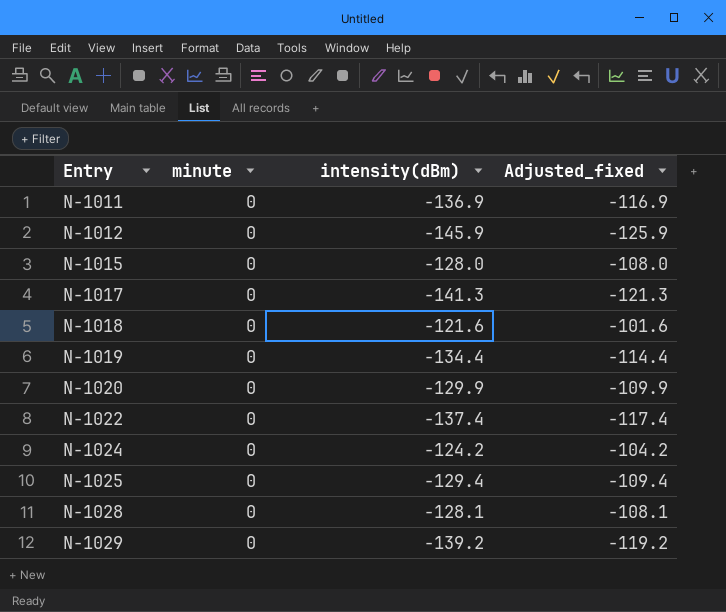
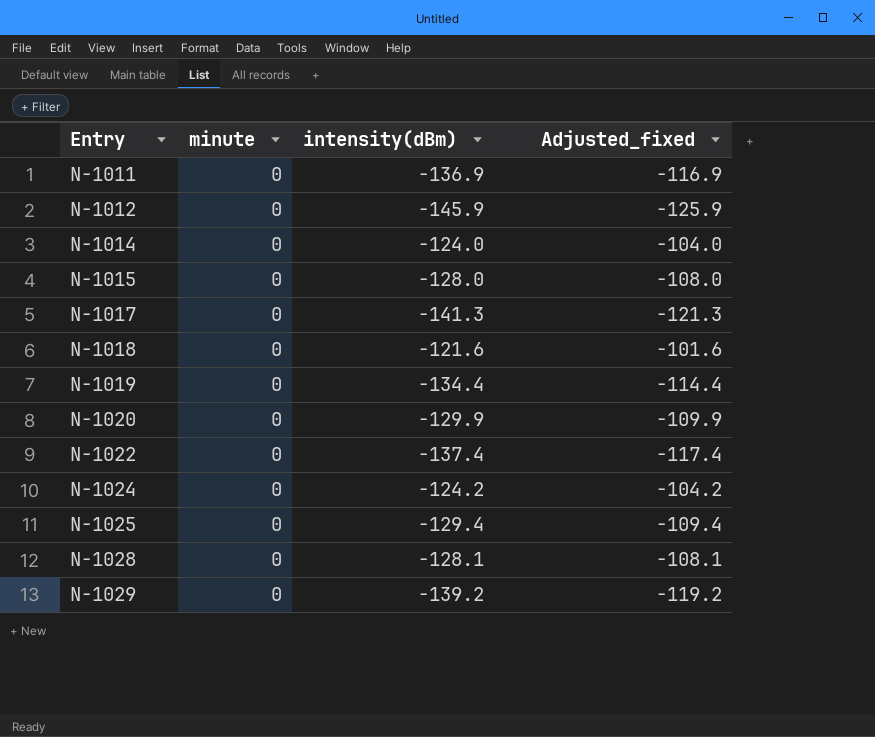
row N-1014: none -> 0 | -124.0 | -104.0

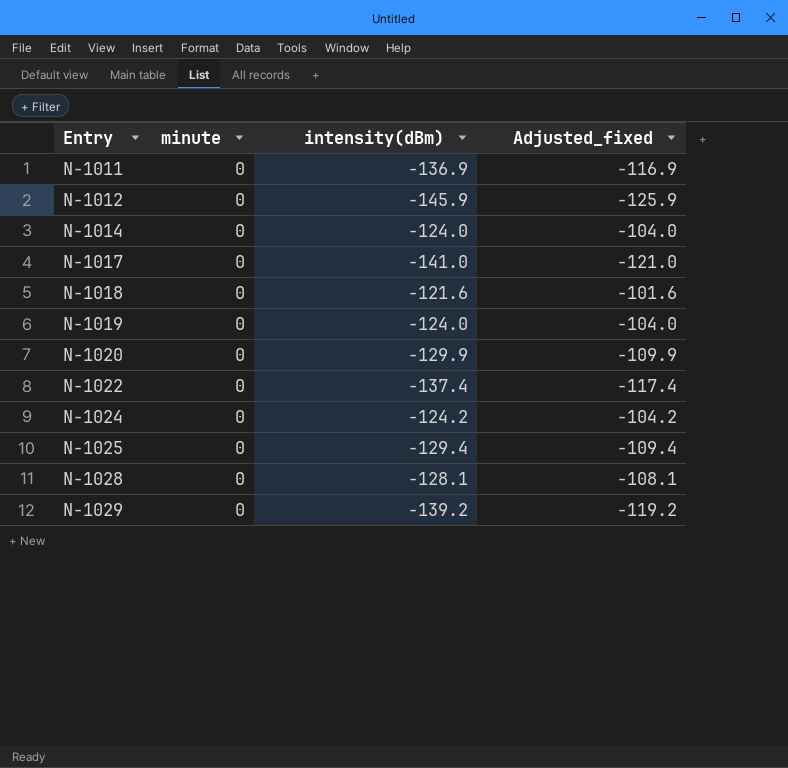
row N-1015: 0 | -128.0 | -108.0 -> none
N-1017 | intensity(dBm): -141.3 -> -141.0
N-1017 | Adjusted_fixed: -121.3 -> -121.0
N-1019 | intensity(dBm): -134.4 -> -124.0
N-1019 | Adjusted_fixed: -114.4 -> -104.0

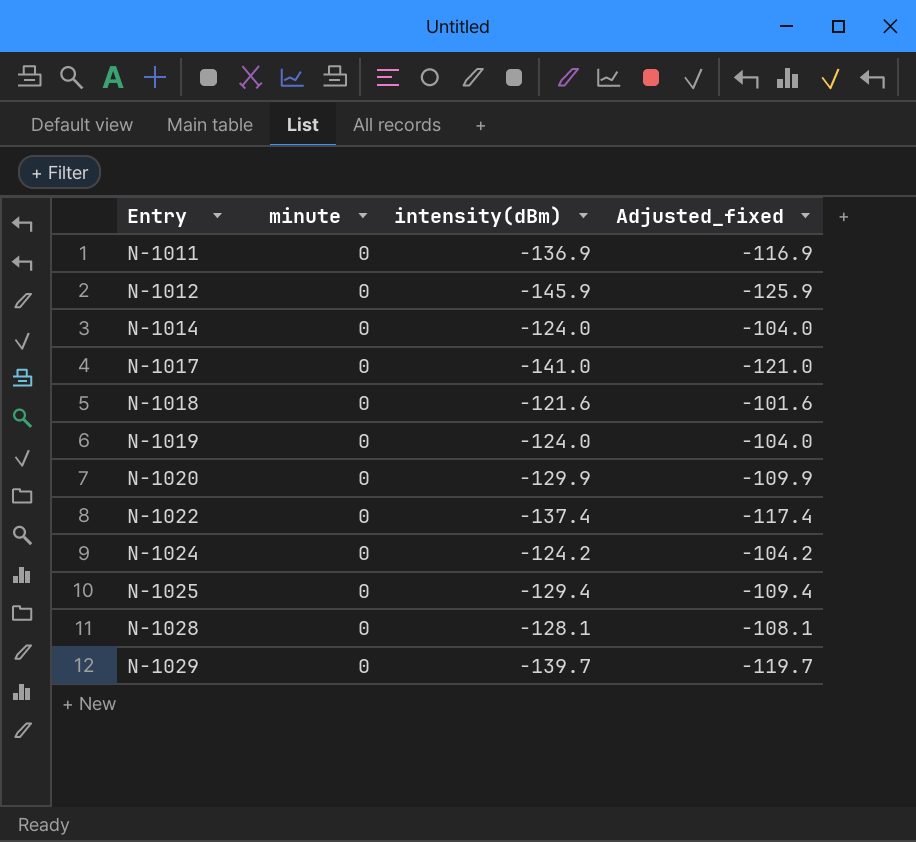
N-1029 | intensity(dBm): -139.2 -> -139.7
N-1029 | Adjusted_fixed: -119.2 -> -119.7

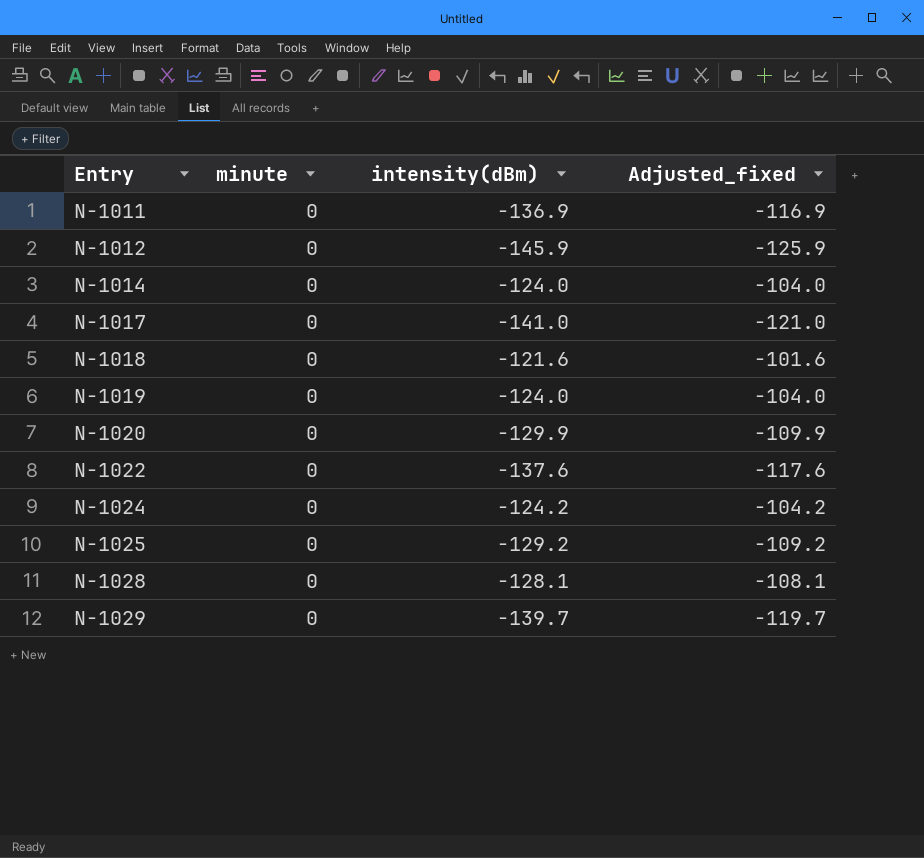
N-1022 | intensity(dBm): -137.4 -> -137.6
N-1022 | Adjusted_fixed: -117.4 -> -117.6
N-1025 | intensity(dBm): -129.4 -> -129.2
N-1025 | Adjusted_fixed: -109.4 -> -109.2

